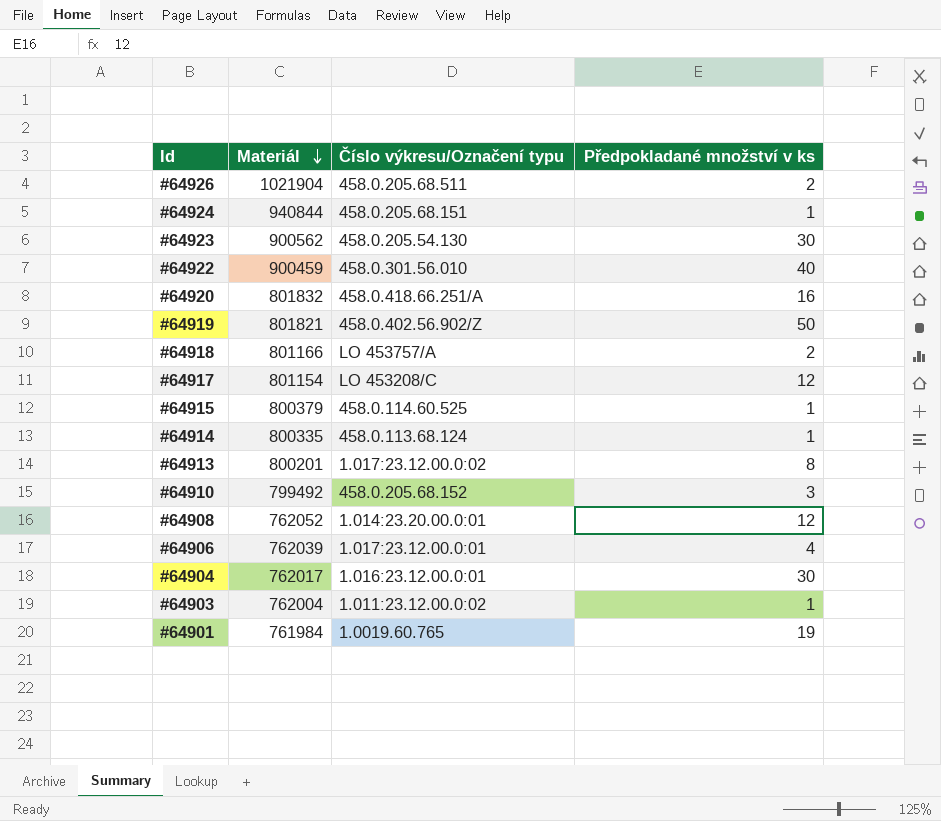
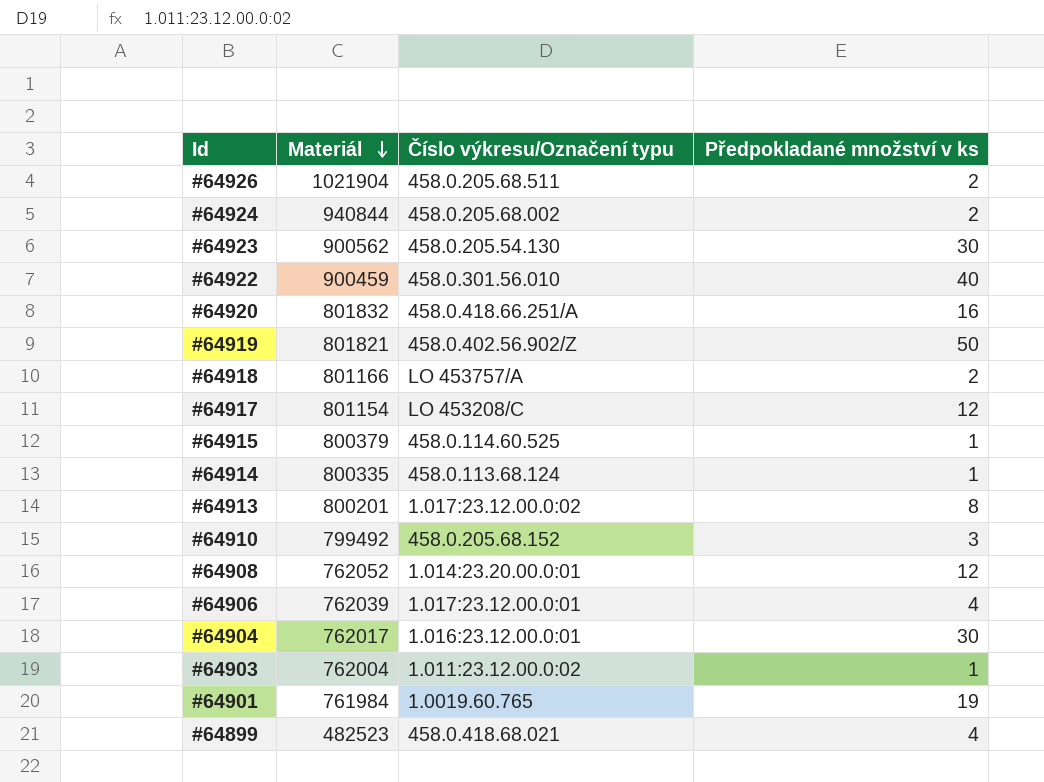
#64924 | Číslo výkresu/Označení typu: 458.0.205.68.151 -> 458.0.205.68.002
#64924 | Předpokladané množství v ks: 1 -> 2
row #64899: none -> 482523 | 458.0.418.68.021 | 4

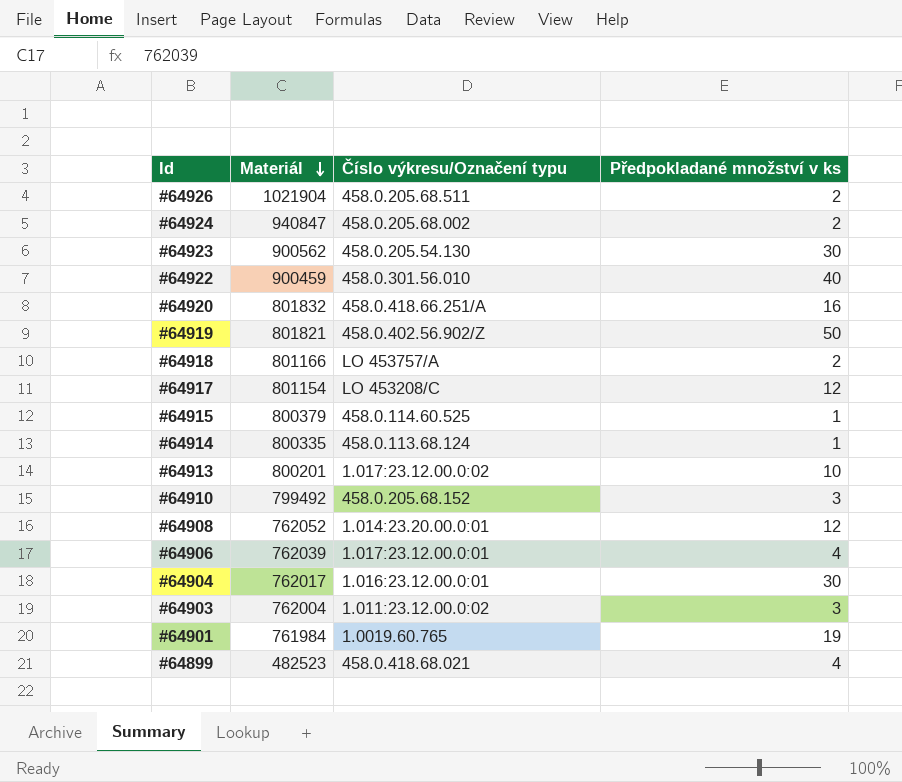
#64924 | Materiál: 940844 -> 940847
#64913 | Předpokladané množství v ks: 8 -> 10
#64903 | Předpokladané množství v ks: 1 -> 3

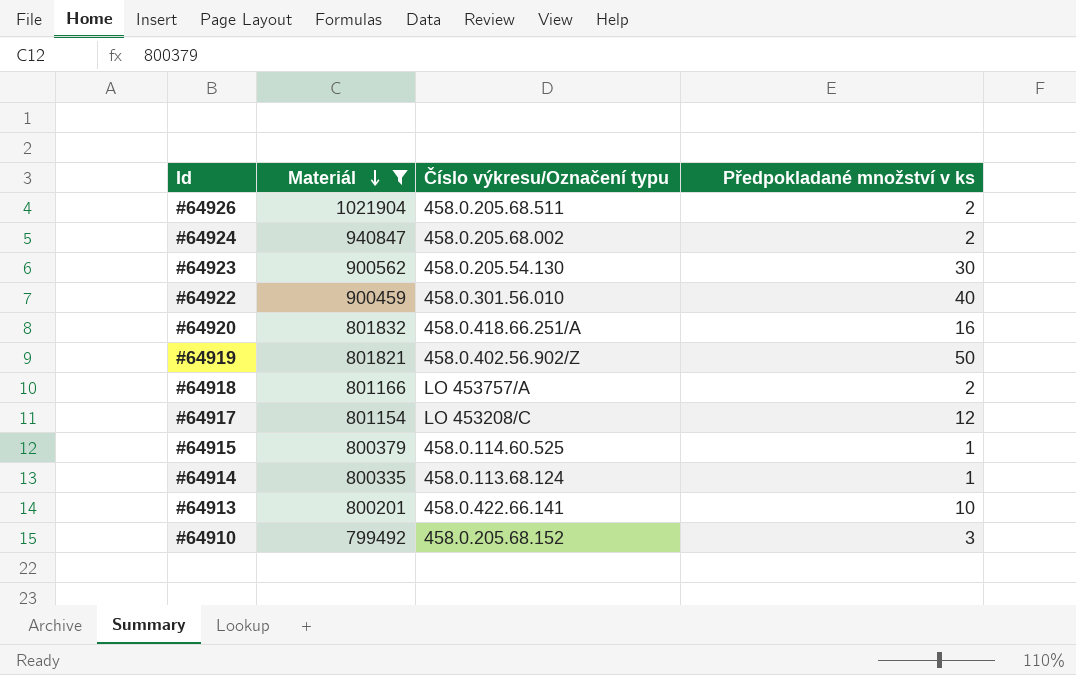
filter: none -> Materiál >= 799492
#64913 | Číslo výkresu/Označení typu: 1.017:23.12.00.0:02 -> 458.0.422.66.141

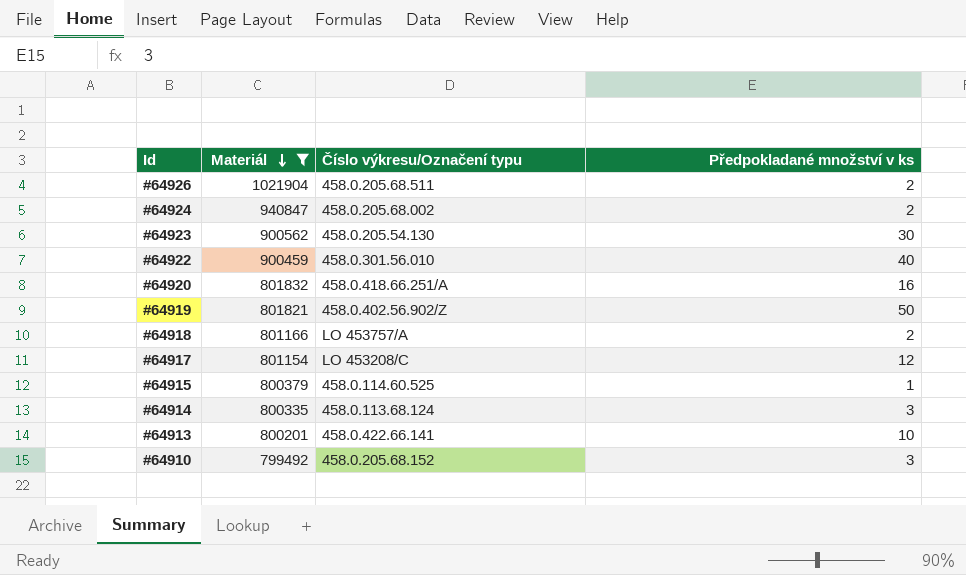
#64914 | Předpokladané množství v ks: 1 -> 3

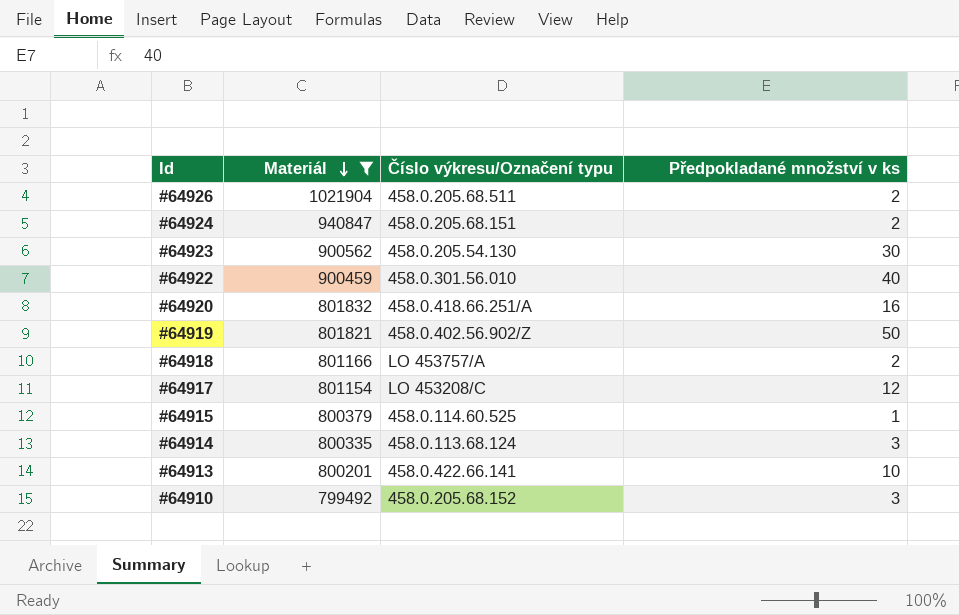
#64924 | Číslo výkresu/Označení typu: 458.0.205.68.002 -> 458.0.205.68.151

